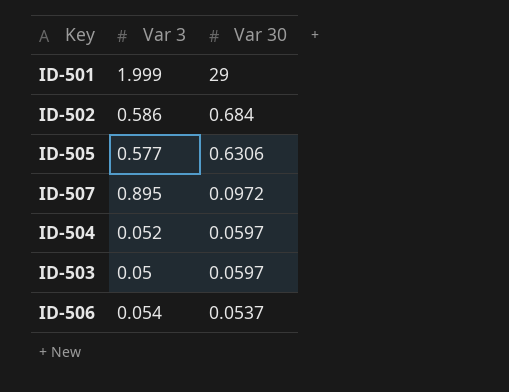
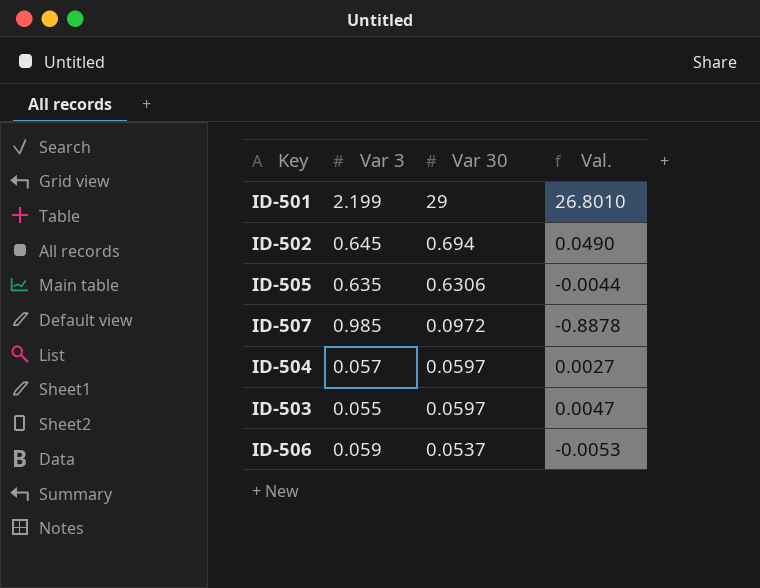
column Val. | formula: none -> [Var 30] - [Var 3]
ID-501 | Var 3: 1.999 -> 2.199
ID-502 | Var 3: 0.586 -> 0.645
ID-502 | Var 30: 0.684 -> 0.694
ID-505 | Var 3: 0.577 -> 0.635
ID-507 | Var 3: 0.895 -> 0.985
ID-504 | Var 3: 0.052 -> 0.057
ID-503 | Var 3: 0.05 -> 0.055
ID-506 | Var 3: 0.054 -> 0.059

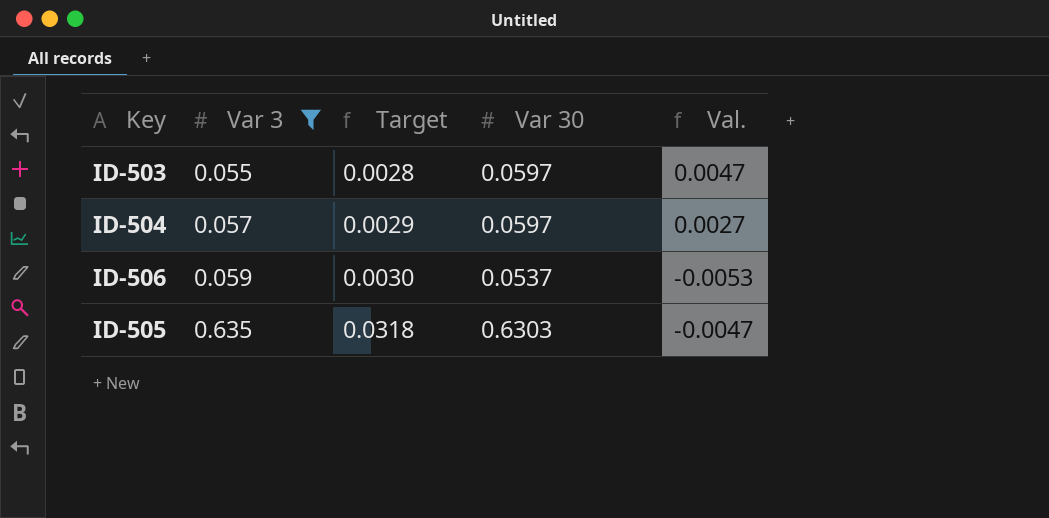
filter: none -> Var 3 <= 0.635
row order: Var 30 descending -> Var 3 ascending
column Target | formula: none -> [Var 3] * 0.05
ID-505 | Var 30: 0.6306 -> 0.6303
ID-505 | Val.: -0.0044 -> -0.0047

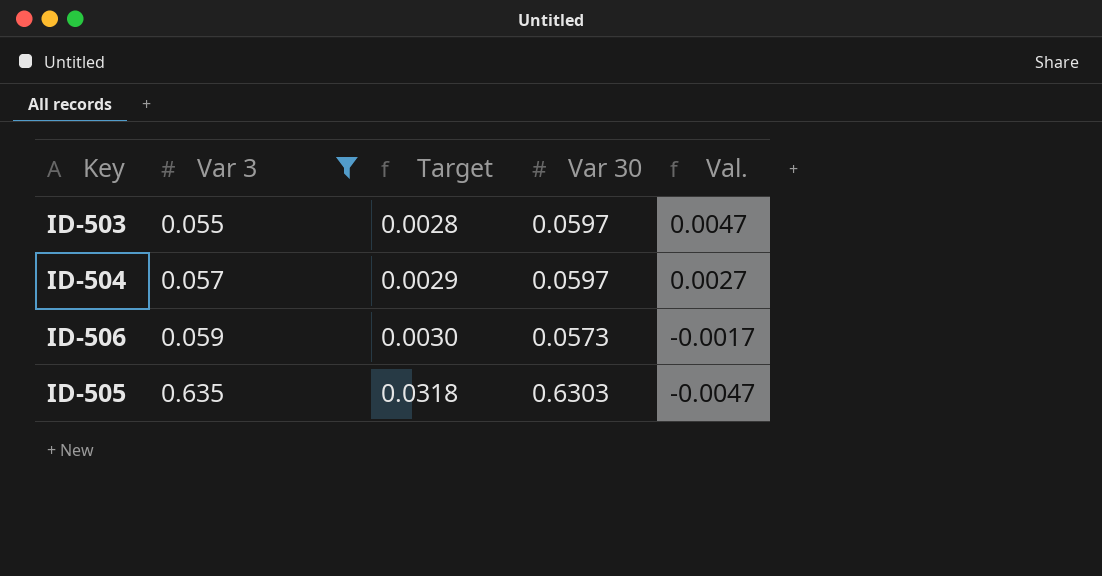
ID-506 | Var 30: 0.0537 -> 0.0573
ID-506 | Val.: -0.0053 -> -0.0017

